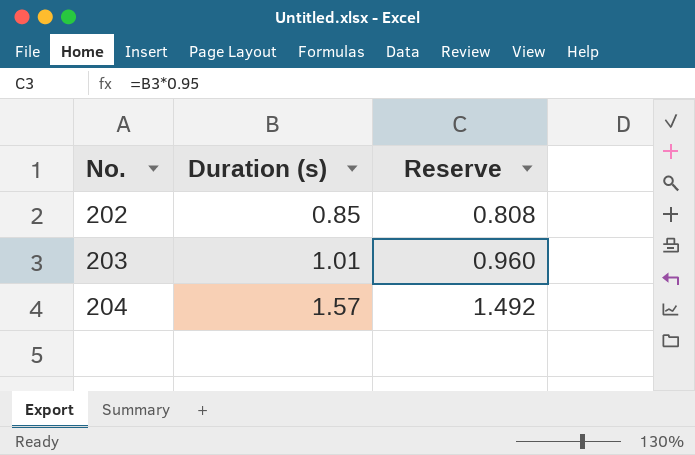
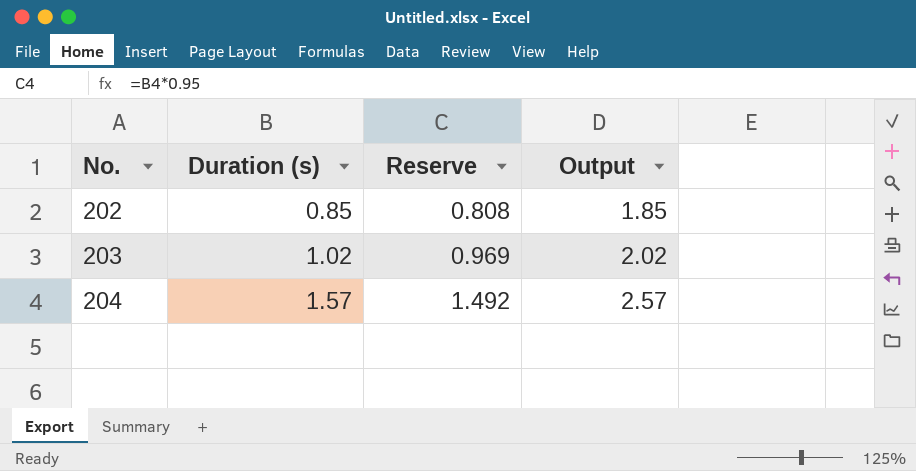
column Output | formula: none -> [Duration (s)] + 1
203 | Duration (s): 1.01 -> 1.02
203 | Reserve: 0.960 -> 0.969

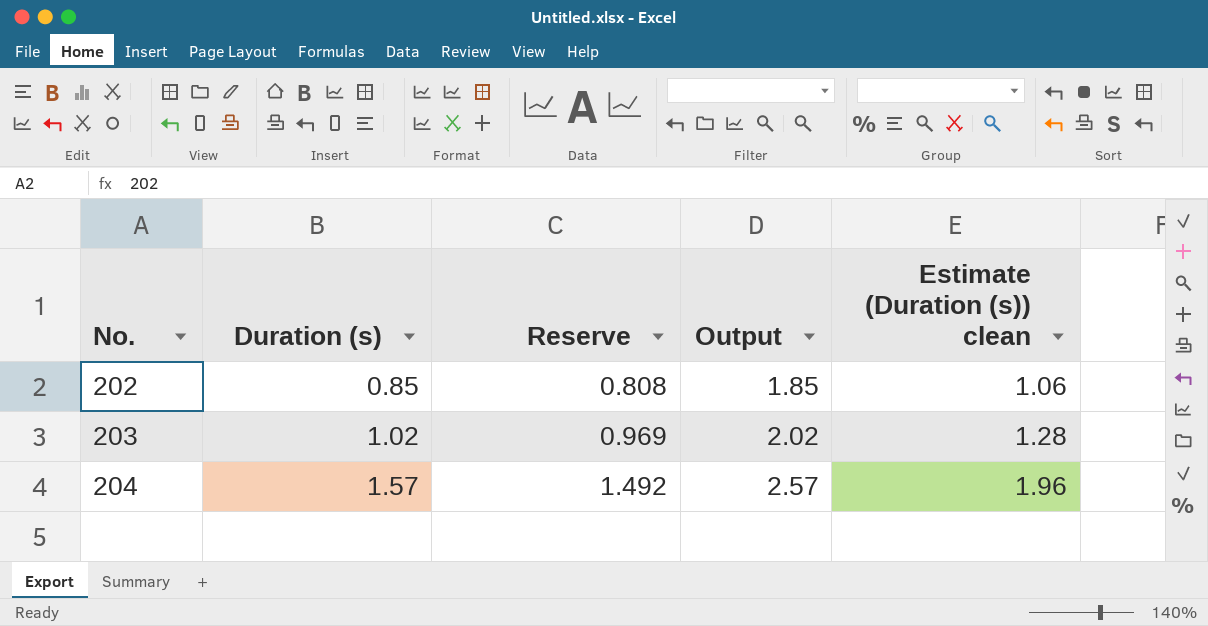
column Estimate (Duration (s)) clean | formula: none -> [Duration (s)] * 1.25

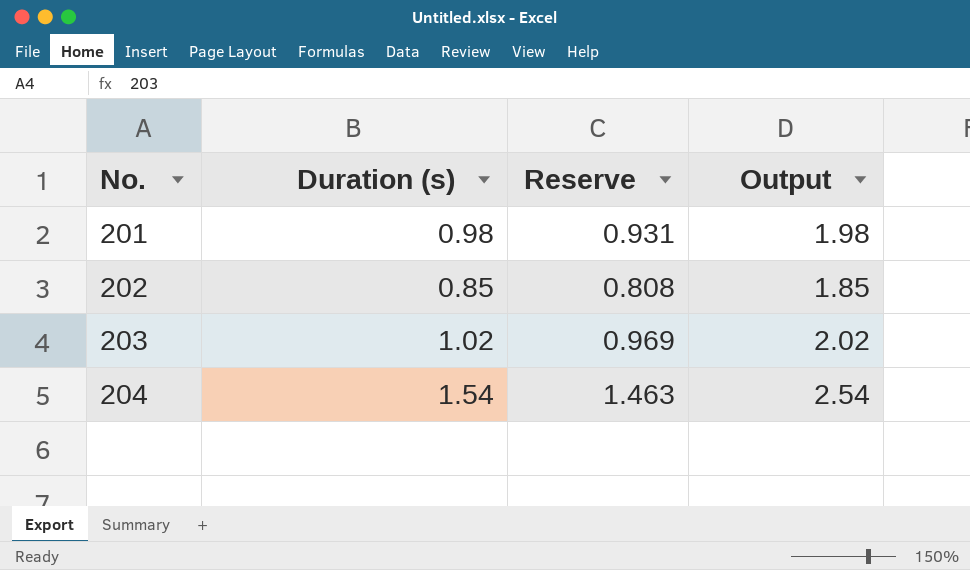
column Estimate (Duration (s)) clean | formula: [Duration (s)] * 1.25 -> none
row 201: none -> 0.98 | 0.931 | 1.98
204 | Duration (s): 1.57 -> 1.54
204 | Reserve: 1.492 -> 1.463
204 | Output: 2.57 -> 2.54

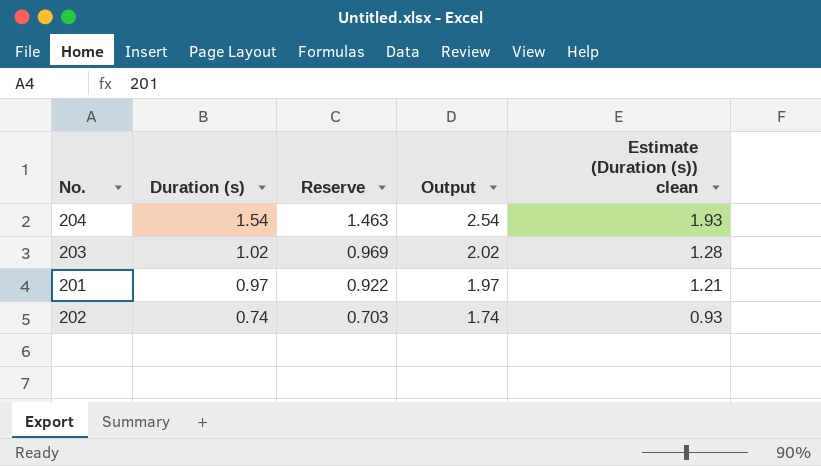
row order: No. ascending -> Duration (s) descending
column Estimate (Duration (s)) clean | formula: none -> [Duration (s)] * 1.25
201 | Duration (s): 0.98 -> 0.97
201 | Reserve: 0.931 -> 0.922
201 | Output: 1.98 -> 1.97
202 | Duration (s): 0.85 -> 0.74
202 | Reserve: 0.808 -> 0.703
202 | Output: 1.85 -> 1.74

